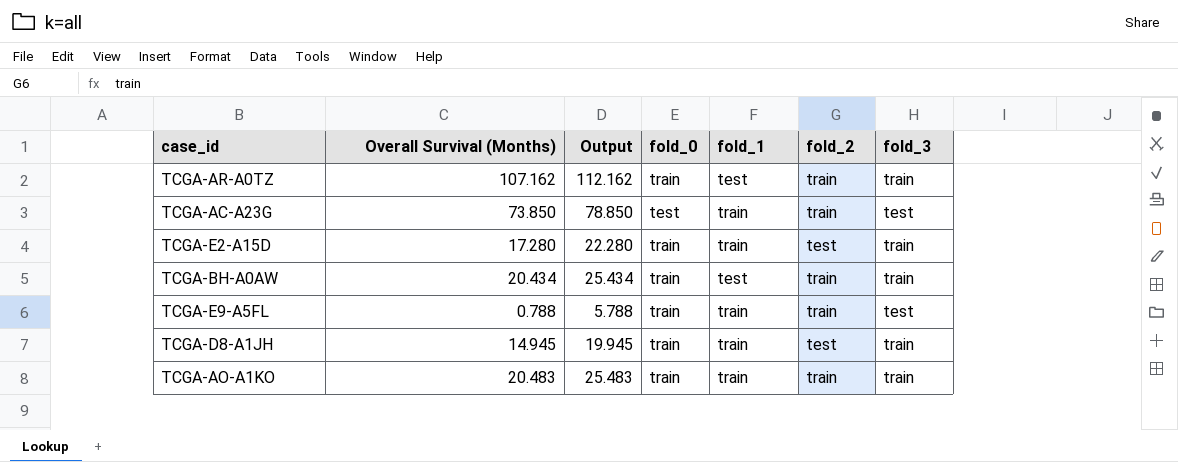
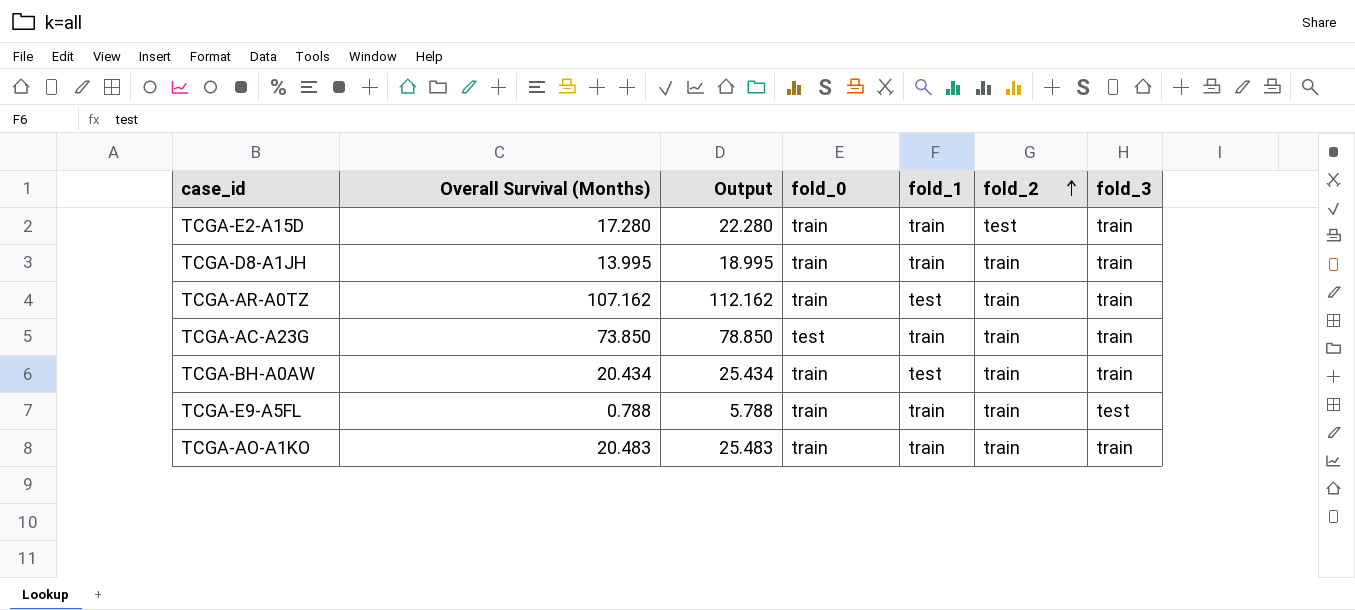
row order: none -> fold_2 ascending
TCGA-D8-A1JH | Overall Survival (Months): 14.945 -> 13.995
TCGA-D8-A1JH | Output: 19.945 -> 18.995
TCGA-D8-A1JH | fold_2: test -> train
TCGA-AC-A23G | fold_3: test -> train

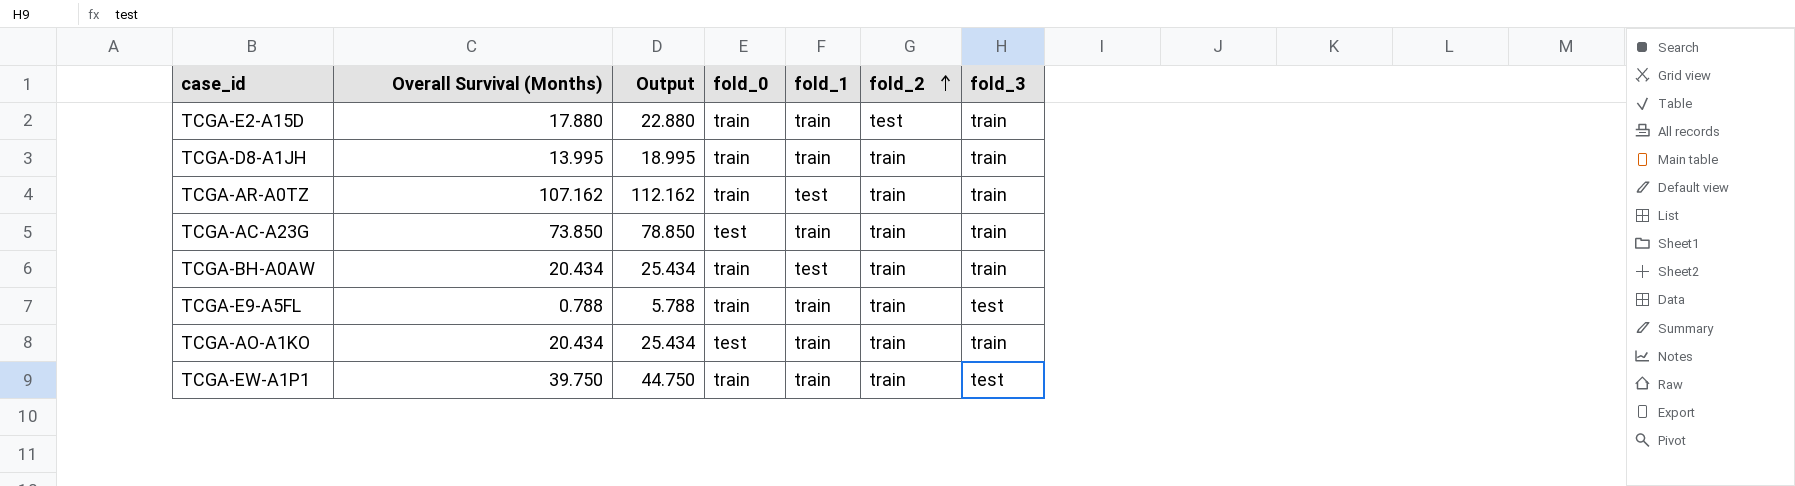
TCGA-E2-A15D | Overall Survival (Months): 17.280 -> 17.880
TCGA-E2-A15D | Output: 22.280 -> 22.880
TCGA-AO-A1KO | Overall Survival (Months): 20.483 -> 20.434
TCGA-AO-A1KO | Output: 25.483 -> 25.434
TCGA-AO-A1KO | fold_0: train -> test
row TCGA-EW-A1P1: none -> 39.750 | 44.750 | train | train | train | test

